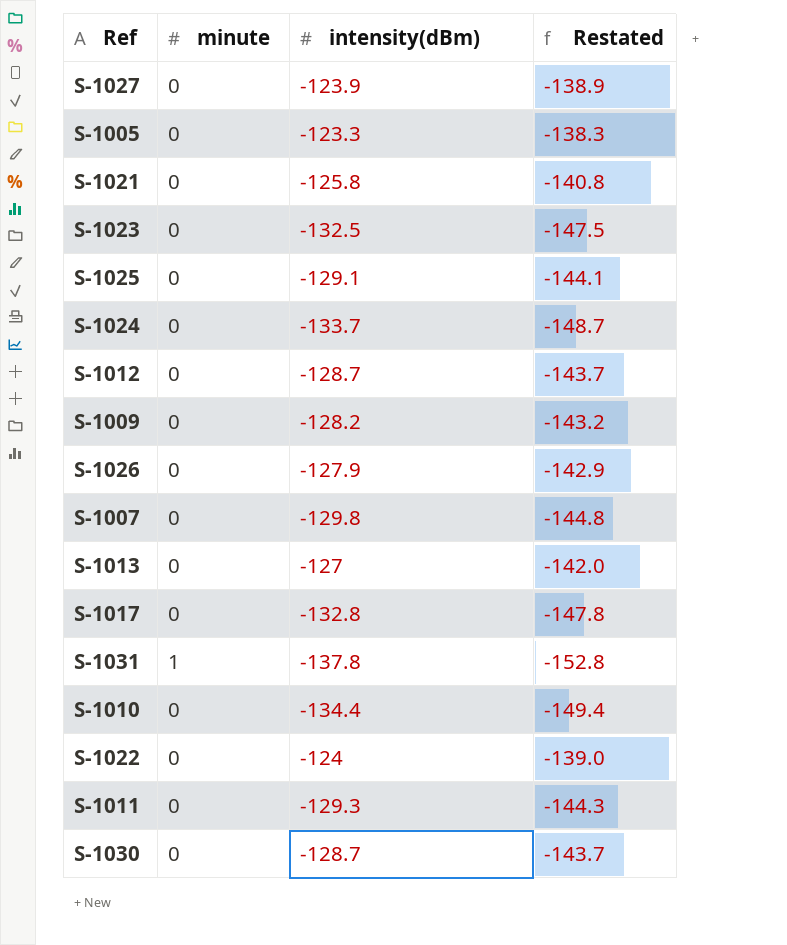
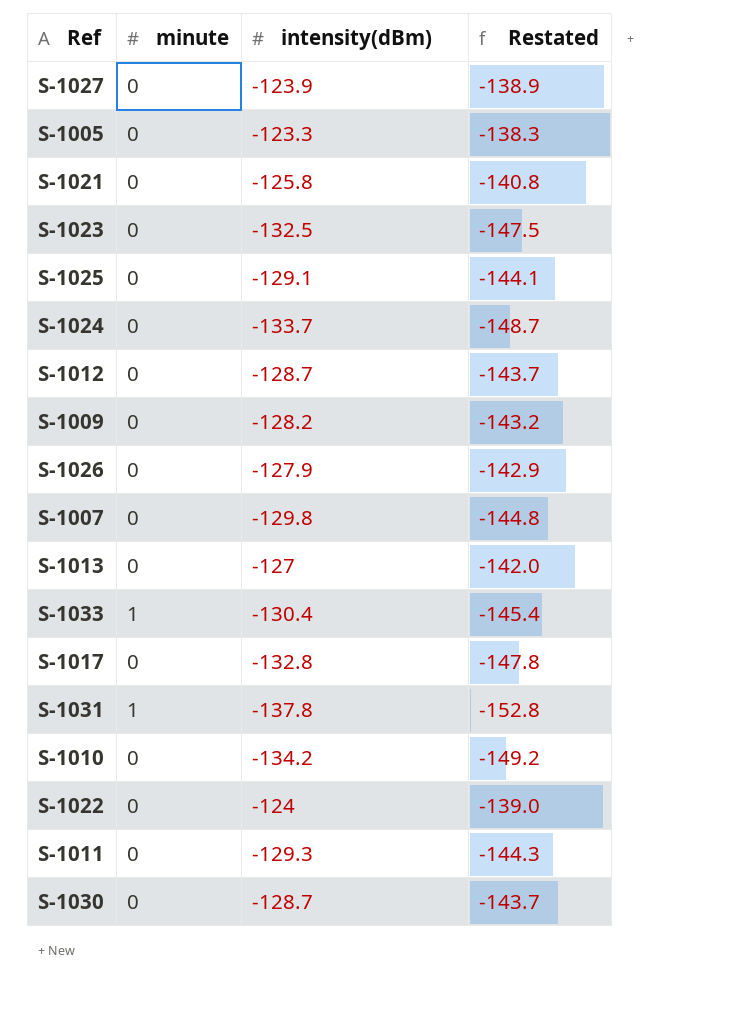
row S-1033: none -> 1 | -130.4 | -145.4
S-1010 | intensity(dBm): -134.4 -> -134.2
S-1010 | Restated: -149.4 -> -149.2

